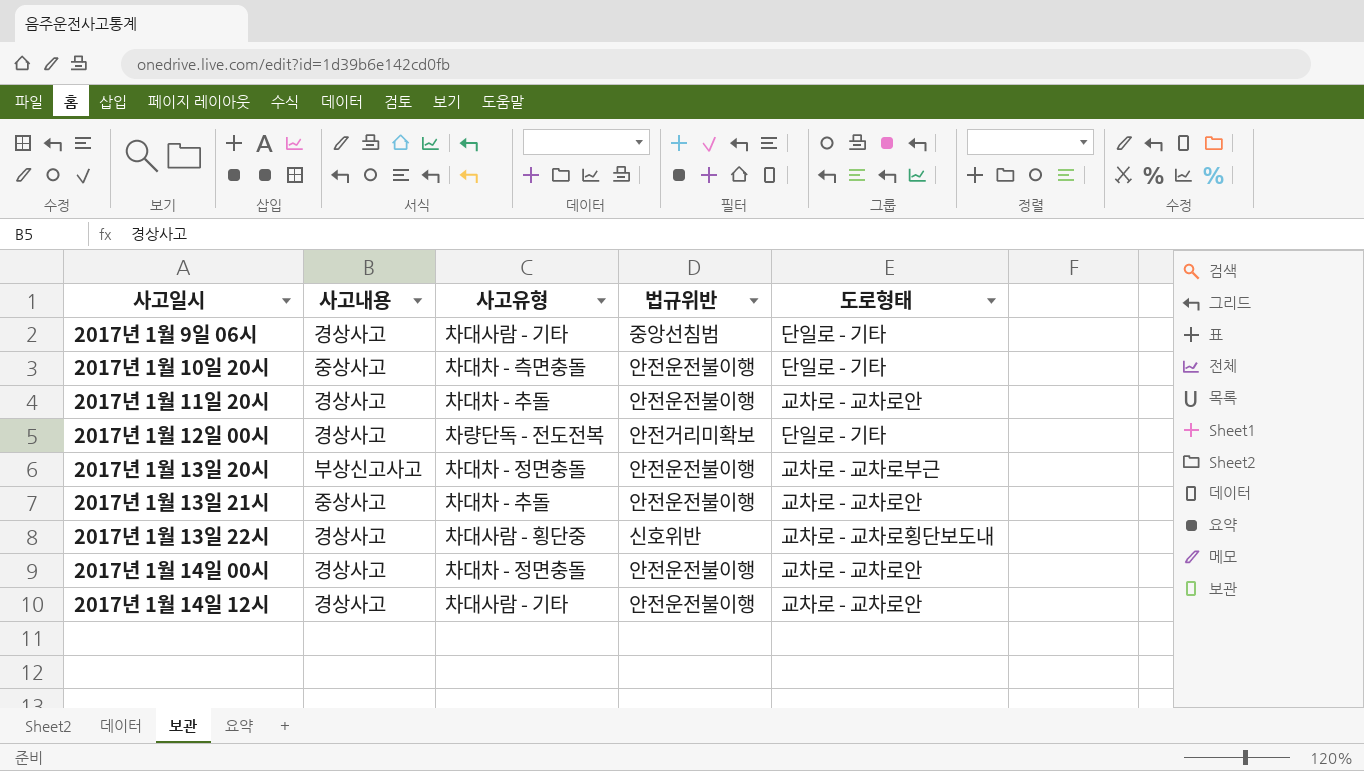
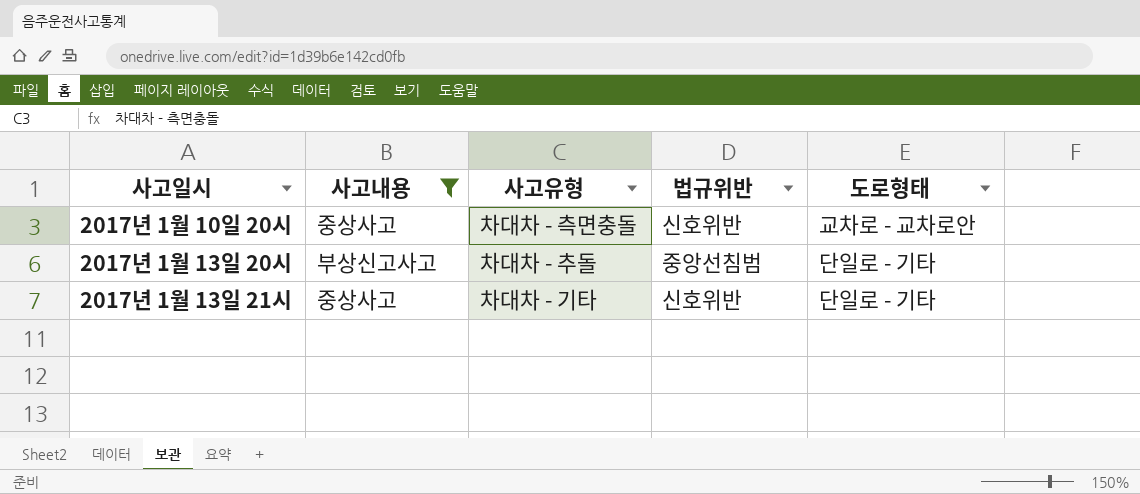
filter: none -> 사고내용 != 경상사고
2017년 1월 10일 20시 | 법규위반: 안전운전불이행 -> 신호위반
2017년 1월 10일 20시 | 도로형태: 단일로 - 기타 -> 교차로 - 교차로안
2017년 1월 13일 20시 | 사고유형: 차대차 - 정면충돌 -> 차대차 - 추돌
2017년 1월 13일 20시 | 법규위반: 안전운전불이행 -> 중앙선침범
2017년 1월 13일 20시 | 도로형태: 교차로 - 교차로부근 -> 단일로 - 기타
2017년 1월 13일 21시 | 사고유형: 차대차 - 추돌 -> 차대차 - 기타
2017년 1월 13일 21시 | 법규위반: 안전운전불이행 -> 신호위반
2017년 1월 13일 21시 | 도로형태: 교차로 - 교차로안 -> 단일로 - 기타

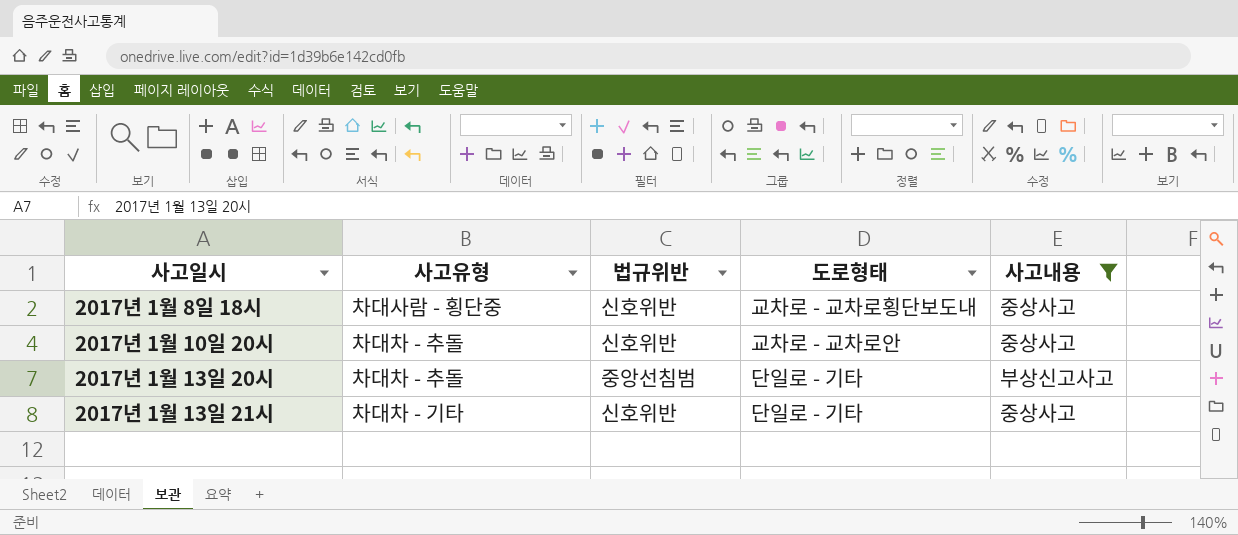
column 사고내용 | position: 2 -> 5
row 2017년 1월 8일 18시: none -> 차대사람 - 횡단중 | 신호위반 | 교차로 - 교차로횡단보도내 | 중상사고
2017년 1월 10일 20시 | 사고유형: 차대차 - 측면충돌 -> 차대차 - 추돌

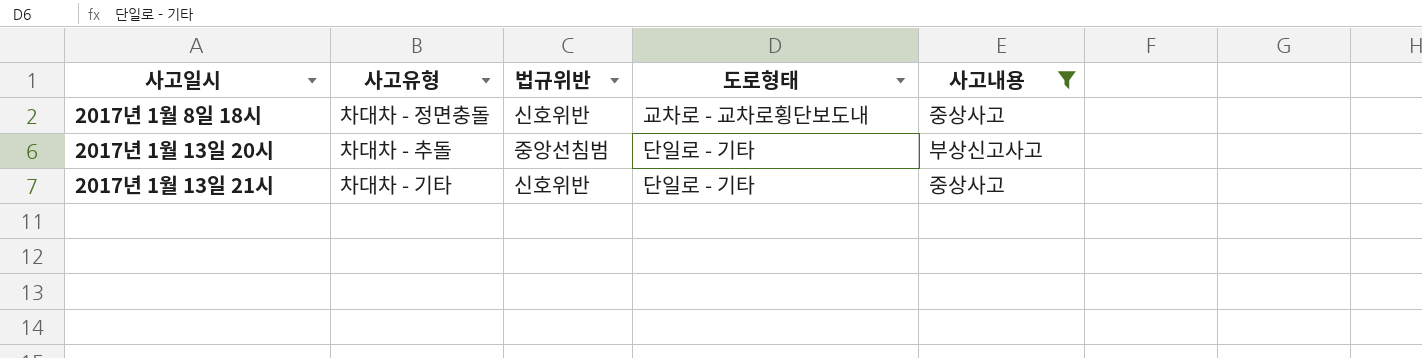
row 2017년 1월 10일 20시: 차대차 - 추돌 | 신호위반 | 교차로 - 교차로안 | 중상사고 -> none
2017년 1월 8일 18시 | 사고유형: 차대사람 - 횡단중 -> 차대차 - 정면충돌

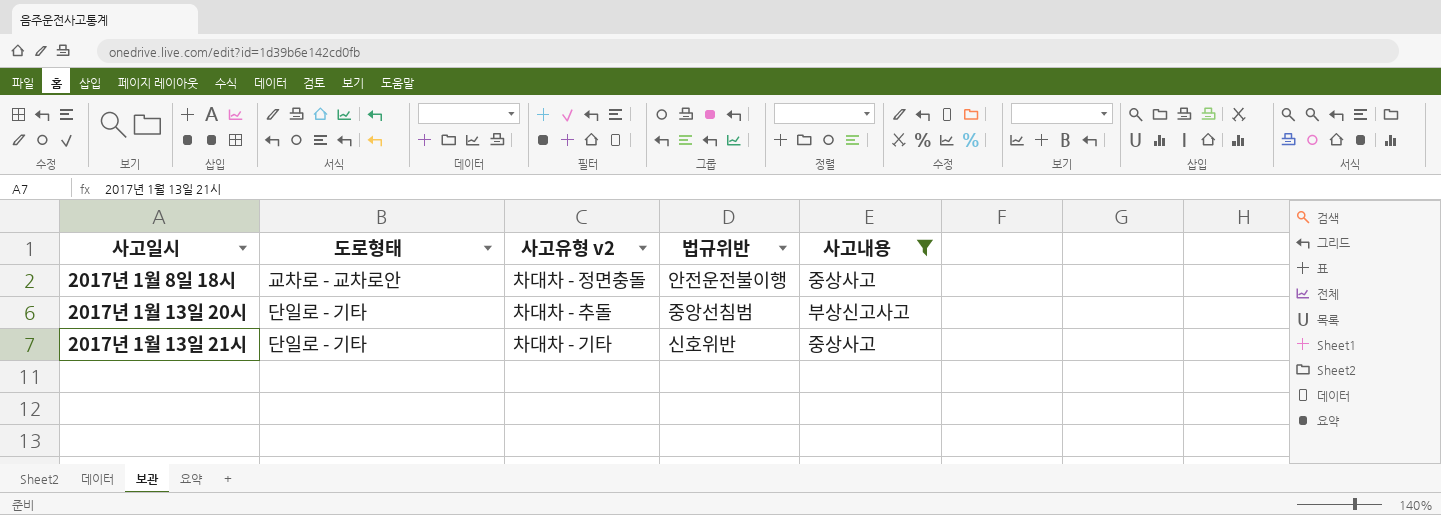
column 도로형태 | position: 4 -> 2
column name: 사고유형 -> 사고유형 v2
2017년 1월 8일 18시 | 도로형태: 교차로 - 교차로횡단보도내 -> 교차로 - 교차로안
2017년 1월 8일 18시 | 법규위반: 신호위반 -> 안전운전불이행

